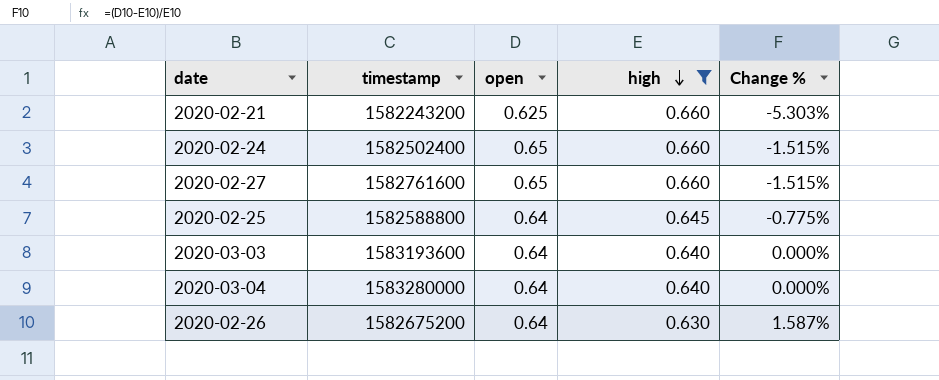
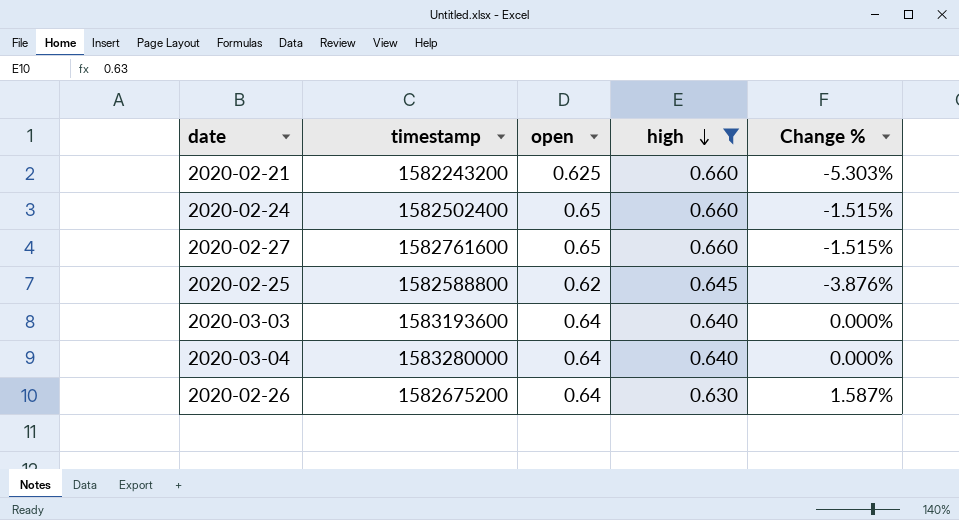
2020-02-25 | open: 0.64 -> 0.62
2020-02-25 | Change %: -0.775% -> -3.876%

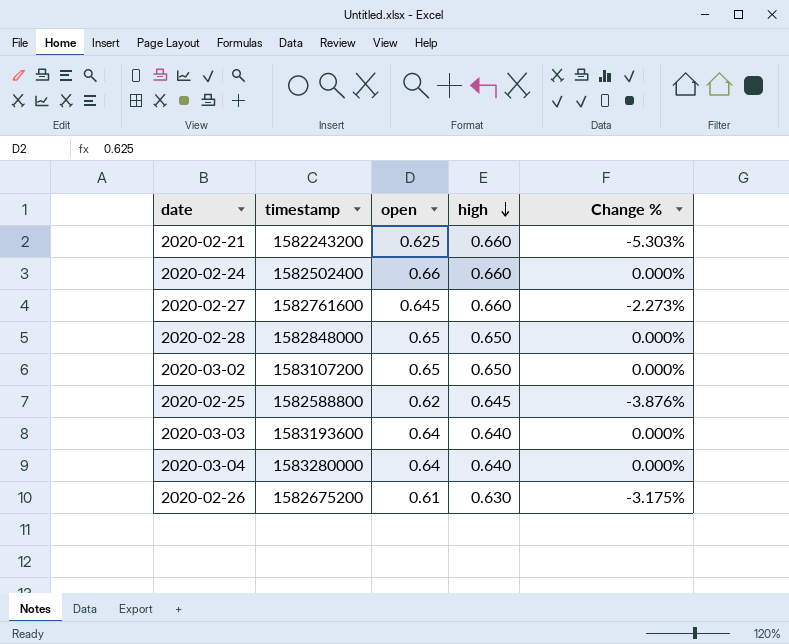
filter: high != 0.650 -> none
2020-02-24 | open: 0.65 -> 0.66
2020-02-24 | Change %: -1.515% -> 0.000%
2020-02-27 | open: 0.65 -> 0.645
2020-02-27 | Change %: -1.515% -> -2.273%
2020-02-26 | open: 0.64 -> 0.61
2020-02-26 | Change %: 1.587% -> -3.175%

